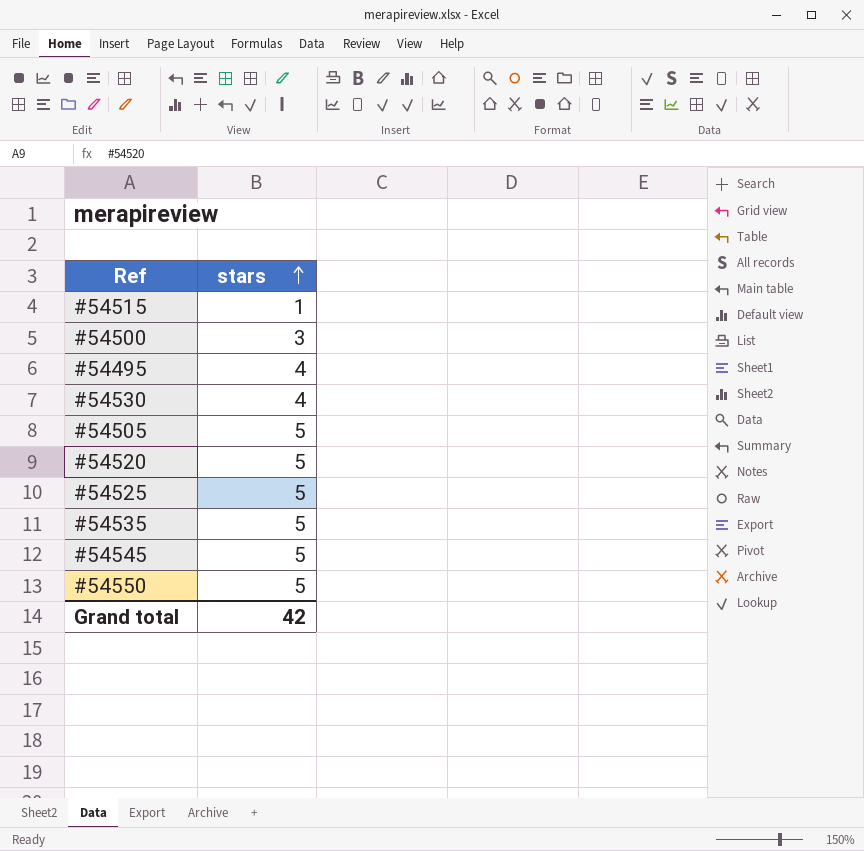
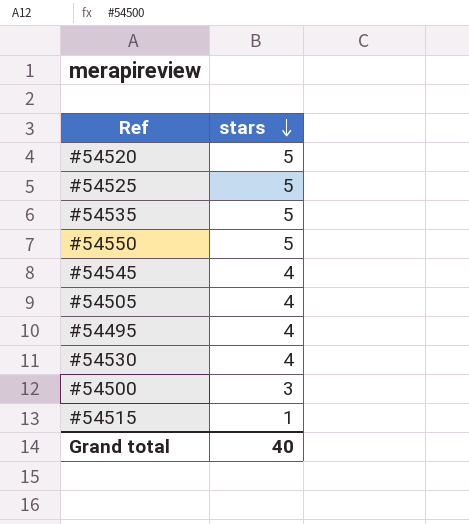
row order: stars ascending -> stars descending
#54545 | stars: 5 -> 4
#54505 | stars: 5 -> 4
Grand total | stars: 42 -> 40

